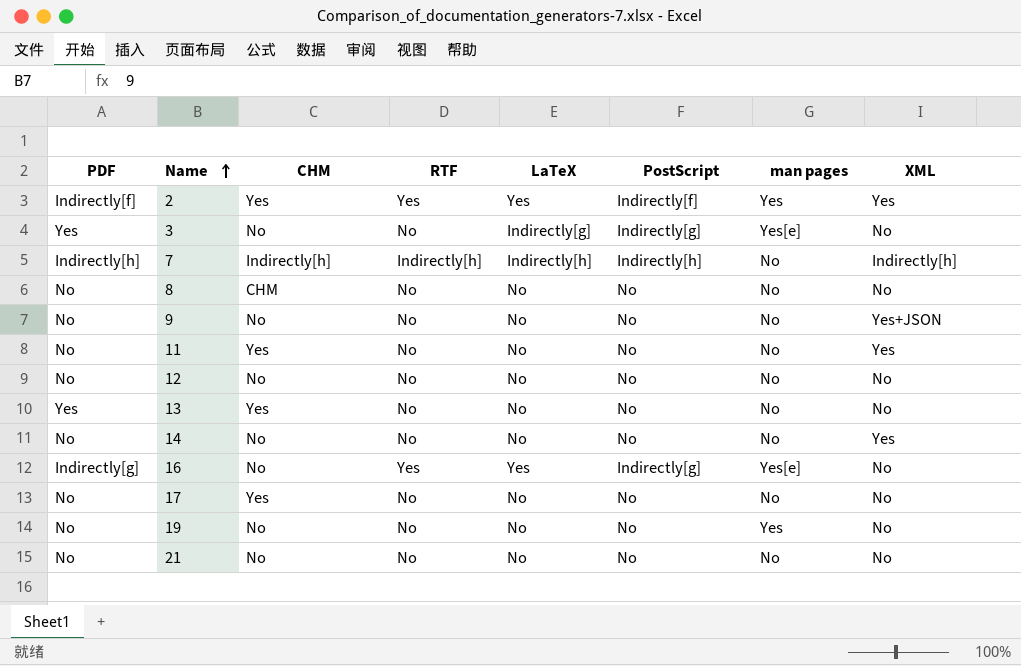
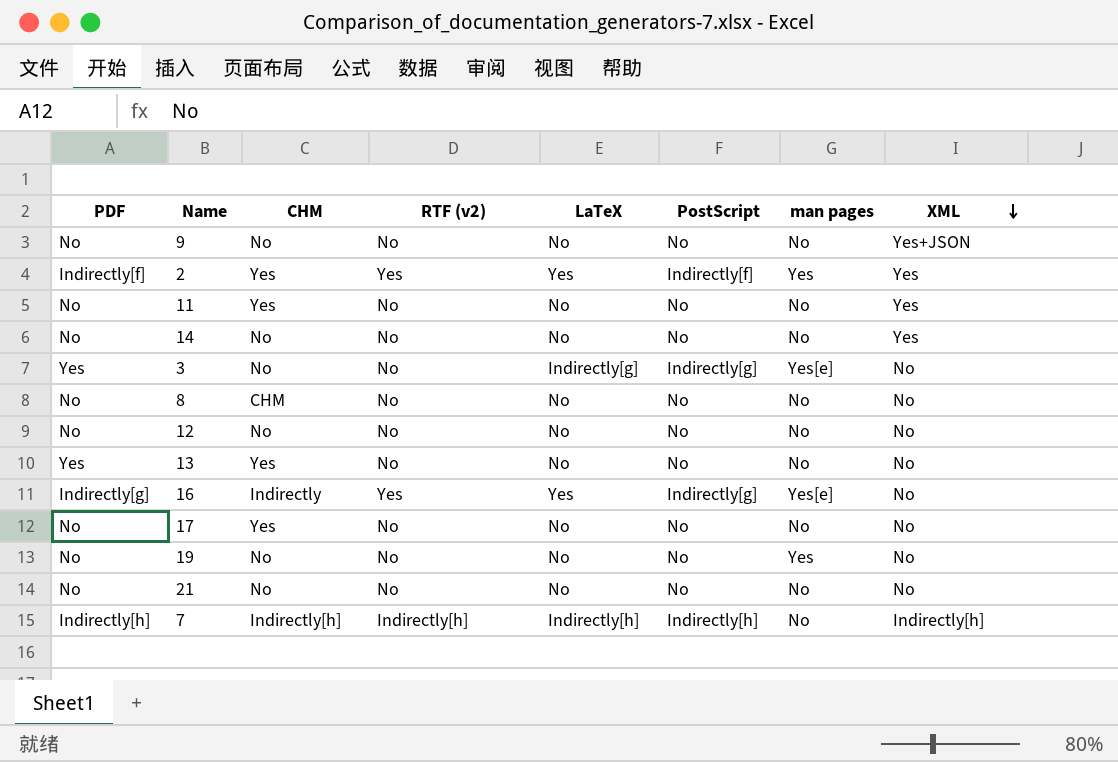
row order: Name ascending -> XML descending
column name: RTF -> RTF (v2)
16 | CHM: No -> Indirectly

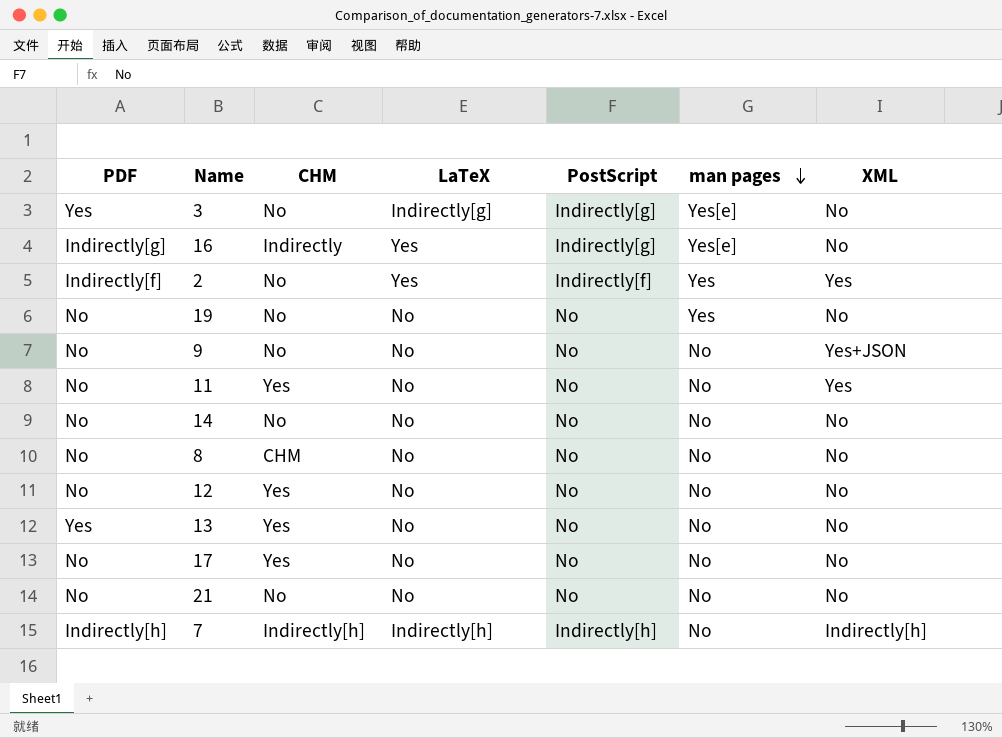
row order: XML descending -> man pages descending
column RTF (v2) | position: 4 -> none
2 | CHM: Yes -> No
14 | XML: Yes -> No
12 | CHM: No -> Yes

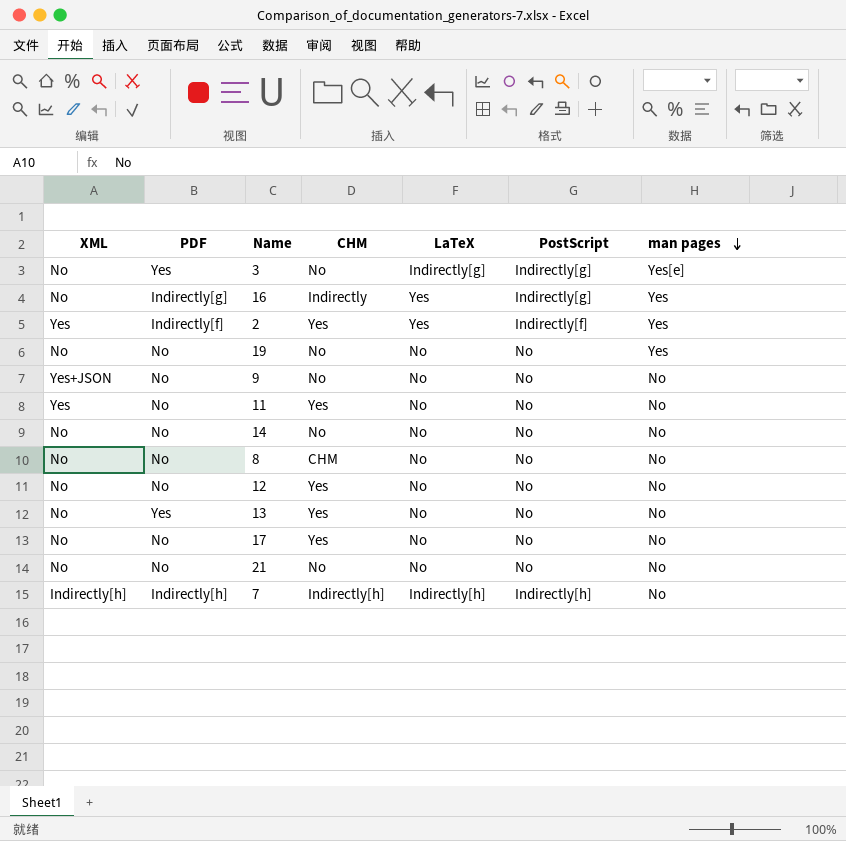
column XML | position: 7 -> 1
16 | man pages: Yes[e] -> Yes
2 | CHM: No -> Yes

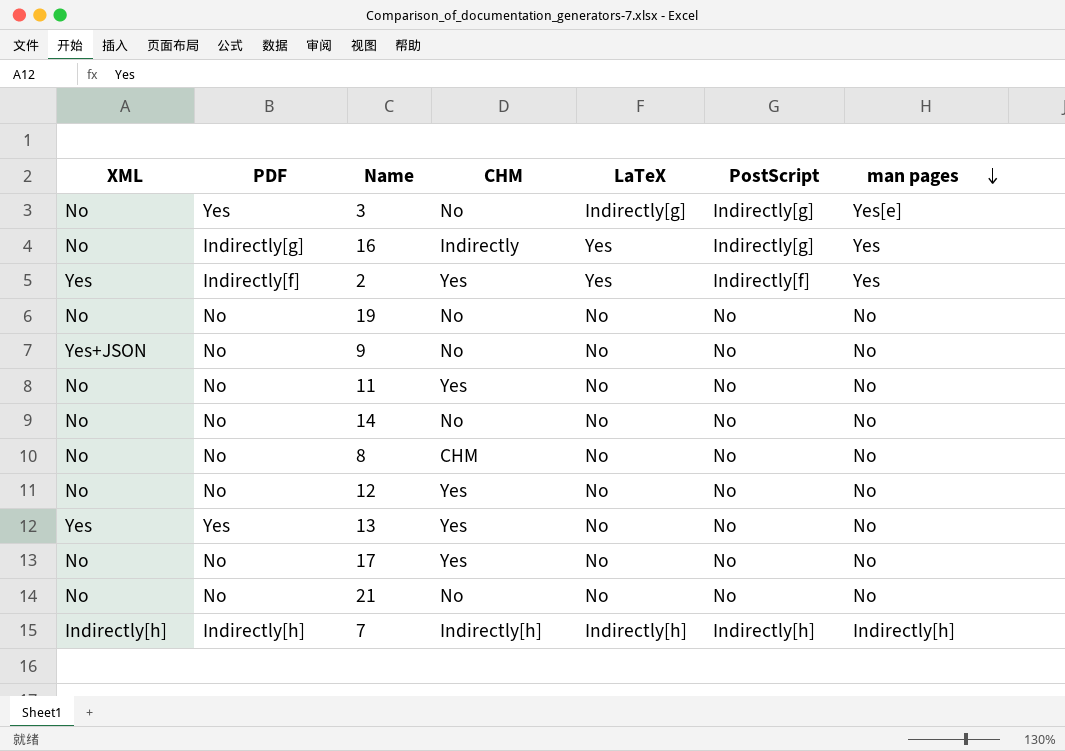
19 | man pages: Yes -> No
11 | XML: Yes -> No
13 | XML: No -> Yes
7 | man pages: No -> Indirectly[h]

